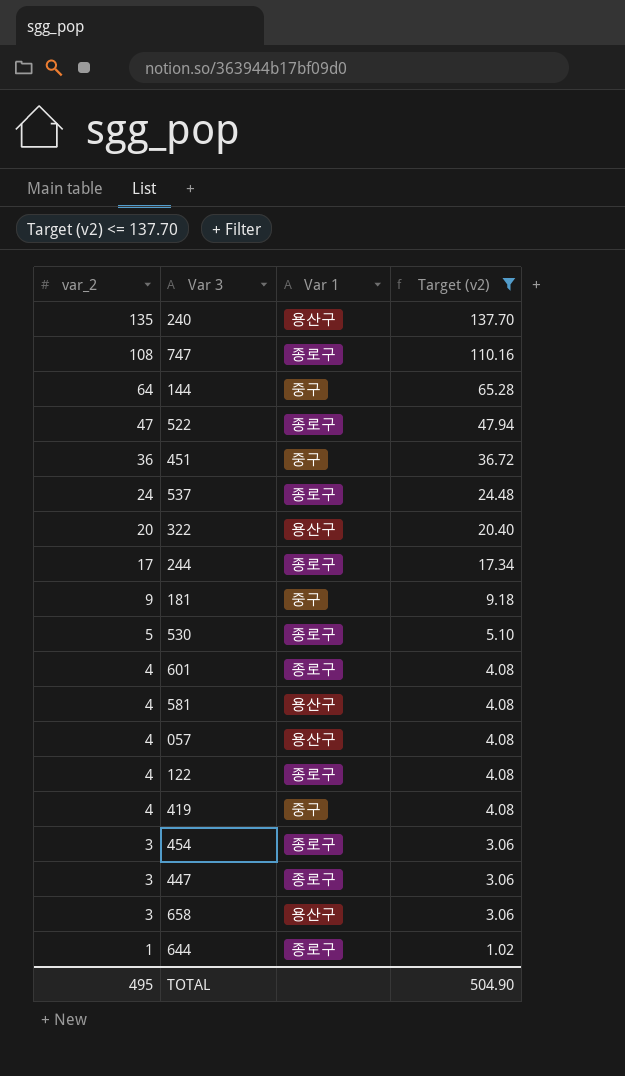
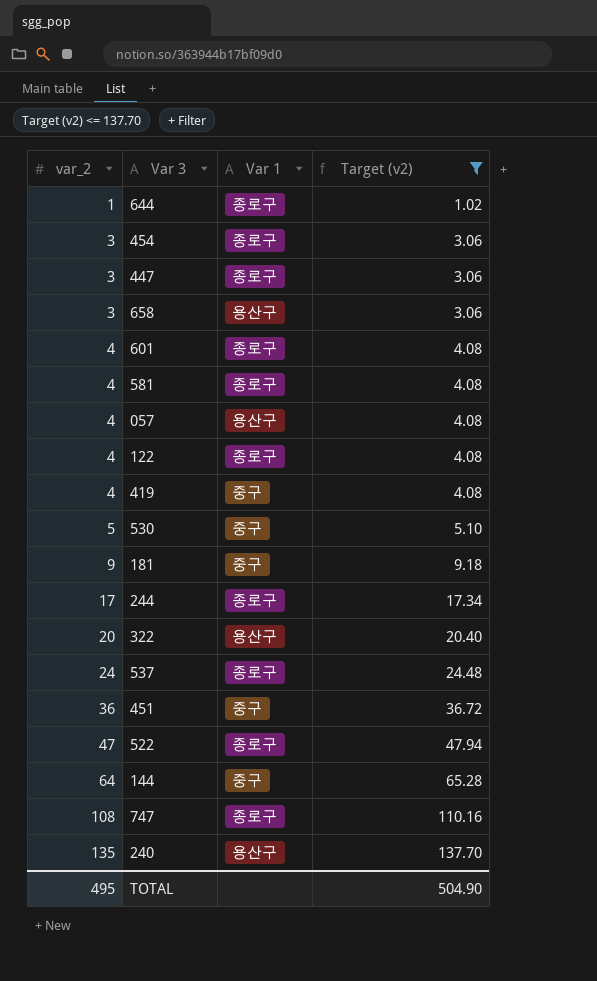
row order: var_2 descending -> var_2 ascending
581 | Var 1: 용산구 -> 종로구
530 | Var 1: 종로구 -> 중구

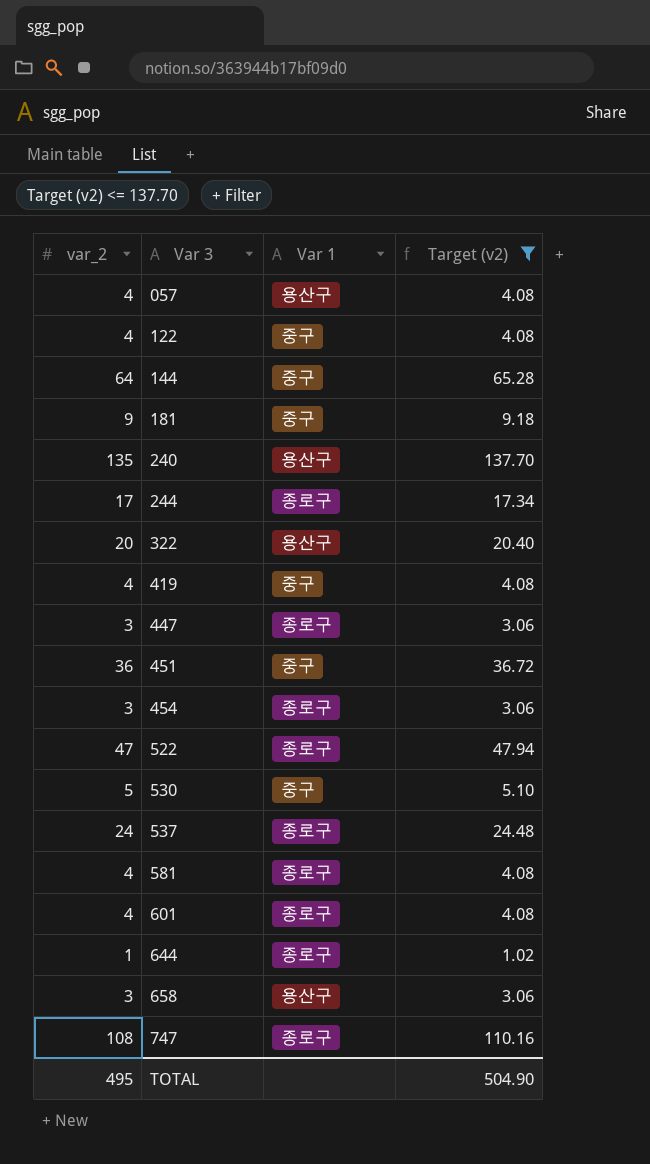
row order: var_2 ascending -> Var 3 ascending
122 | Var 1: 종로구 -> 중구

